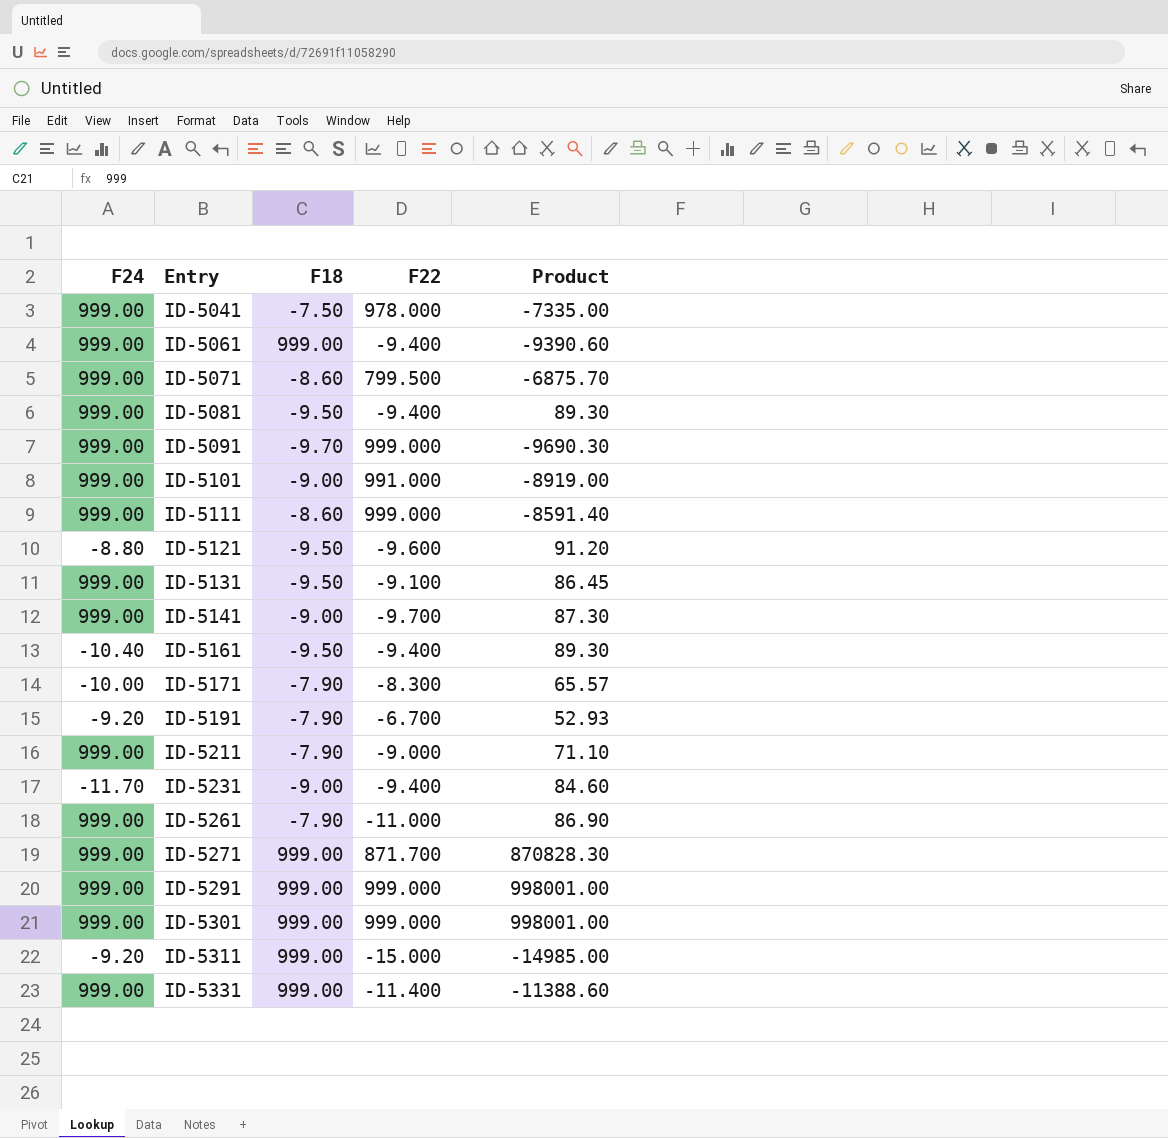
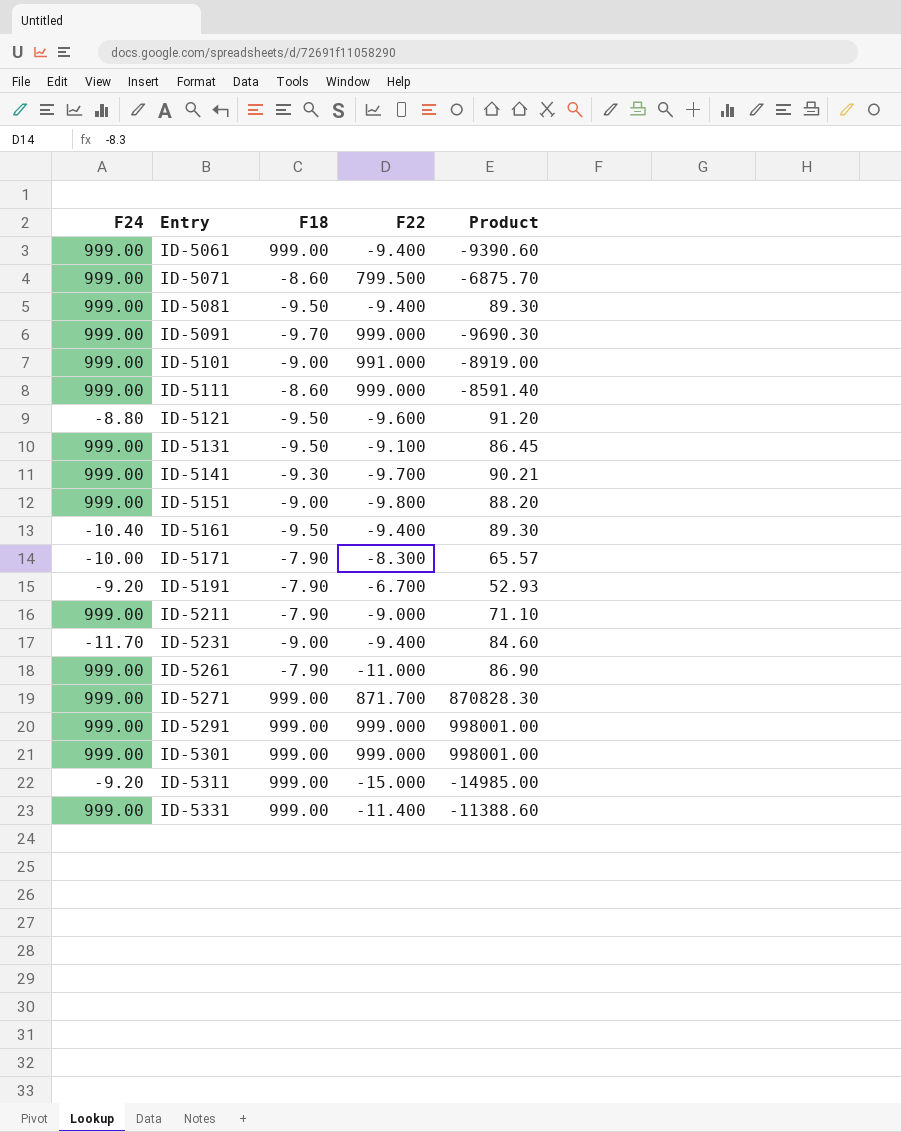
row ID-5041: 999.00 | -7.50 | 978.000 | -7335.00 -> none
ID-5141 | F18: -9.00 -> -9.30
ID-5141 | Product: 87.30 -> 90.21
row ID-5151: none -> 999.00 | -9.00 | -9.800 | 88.20

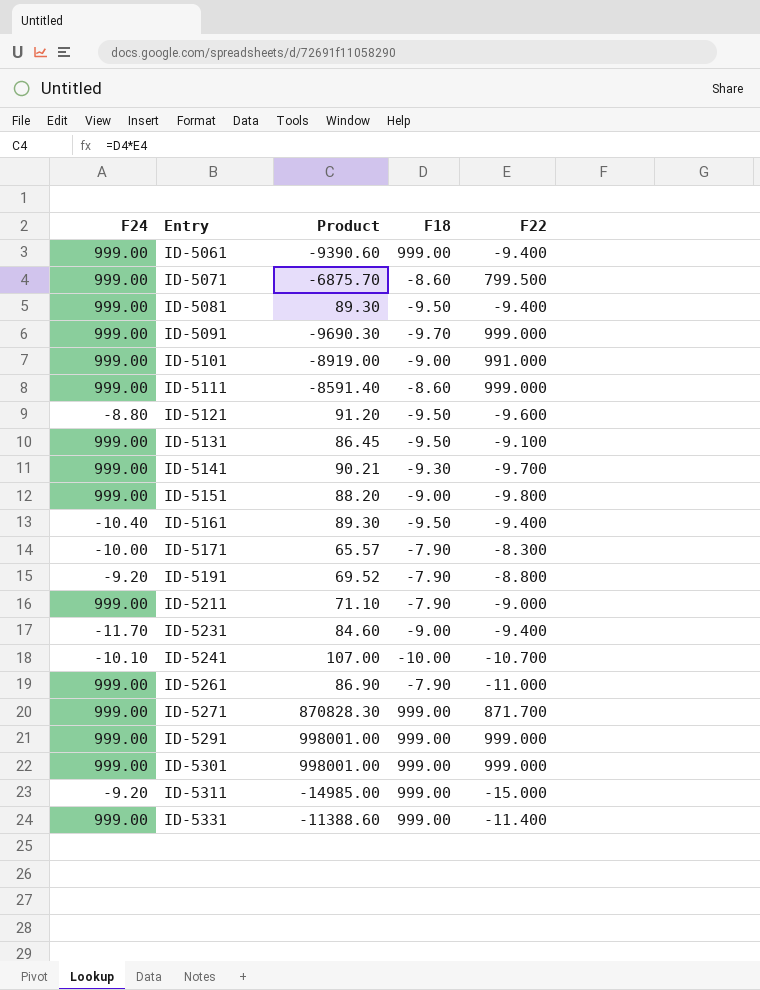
column Product | position: 5 -> 3
ID-5191 | Product: 52.93 -> 69.52
ID-5191 | F22: -6.700 -> -8.800
row ID-5241: none -> -10.10 | 107.00 | -10.00 | -10.700

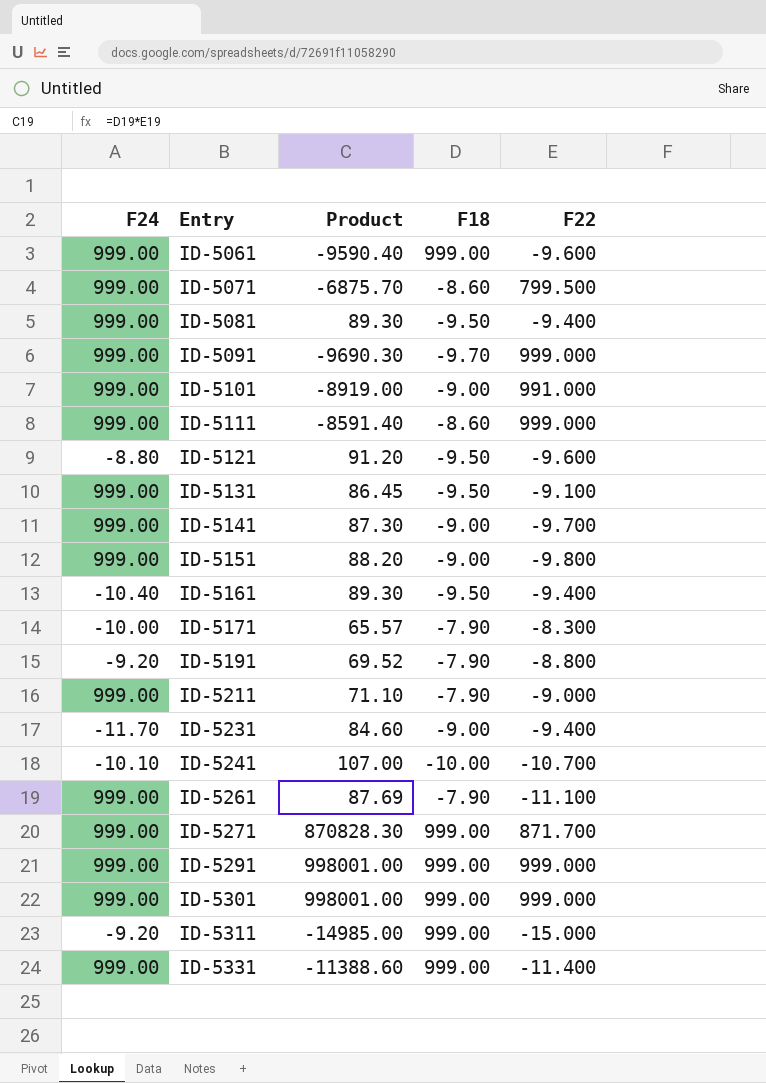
ID-5061 | Product: -9390.60 -> -9590.40
ID-5061 | F22: -9.400 -> -9.600
ID-5141 | Product: 90.21 -> 87.30
ID-5141 | F18: -9.30 -> -9.00
ID-5261 | Product: 86.90 -> 87.69
ID-5261 | F22: -11.000 -> -11.100

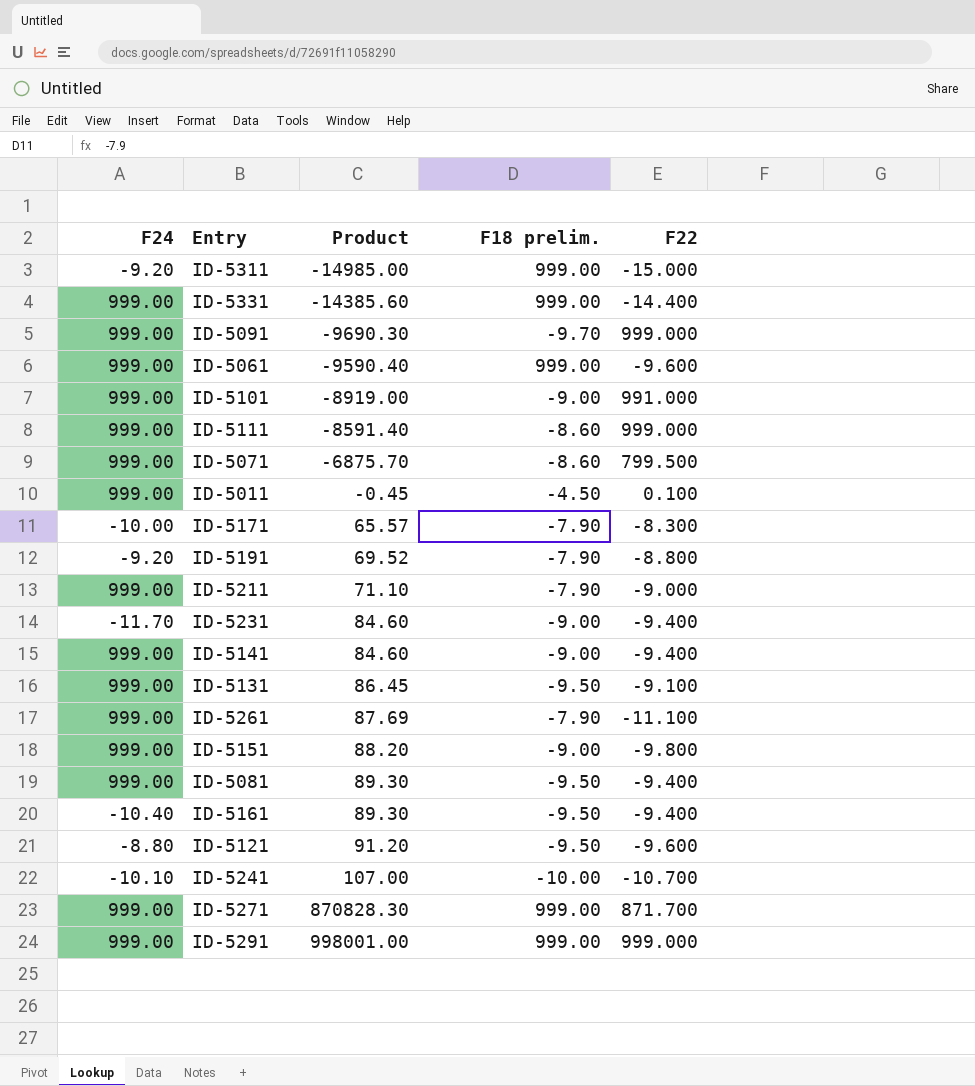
row order: Entry ascending -> Product ascending
column name: F18 -> F18 prelim.
row ID-5301: 999.00 | 998001.00 | 999.00 | 999.000 -> none
ID-5331 | Product: -11388.60 -> -14385.60
ID-5331 | F22: -11.400 -> -14.400
row ID-5011: none -> 999.00 | -0.45 | -4.50 | 0.100
ID-5141 | Product: 87.30 -> 84.60
ID-5141 | F22: -9.700 -> -9.400

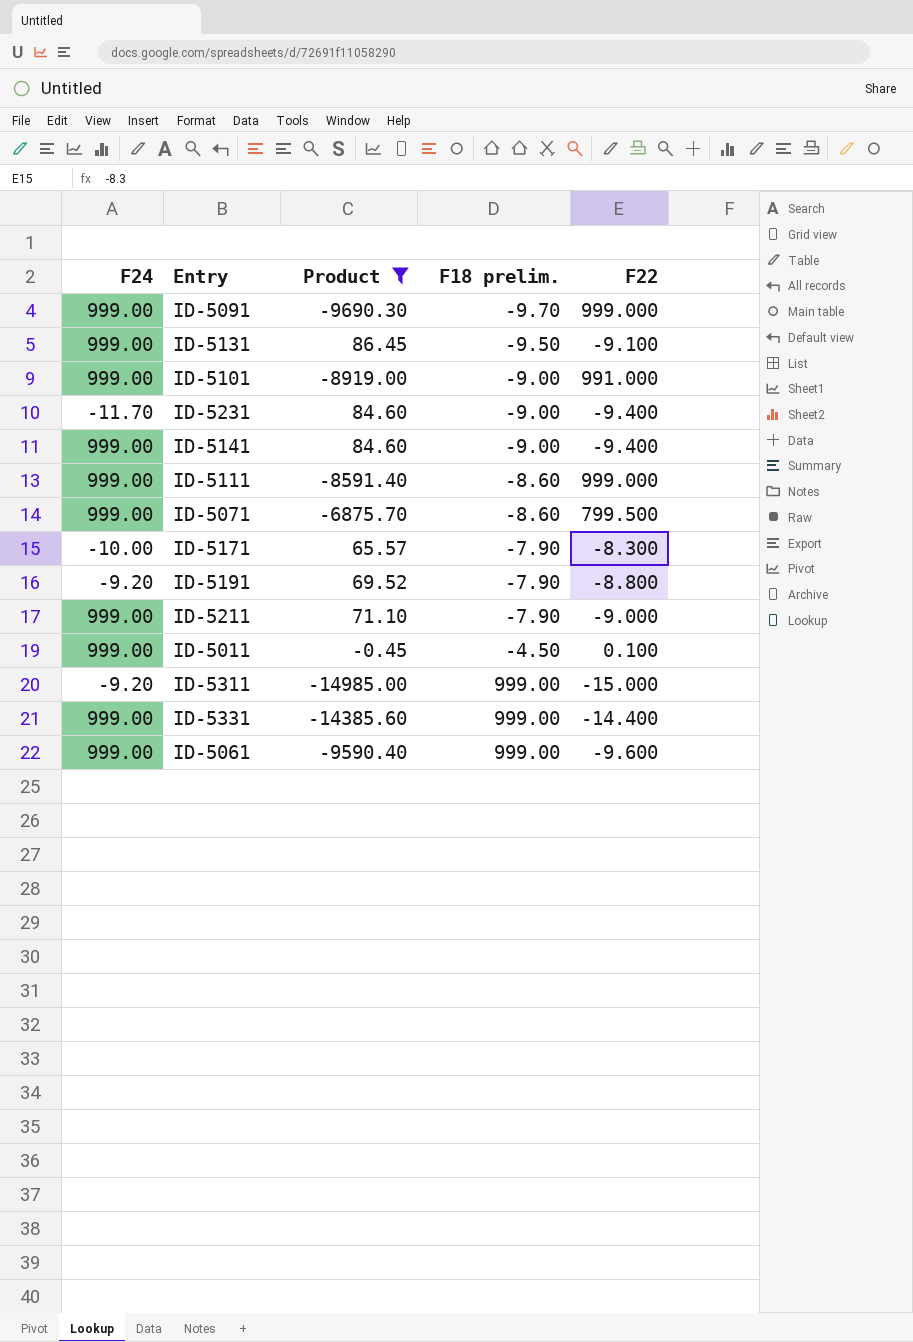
filter: none -> Product <= 86.45
row order: Product ascending -> F18 prelim. ascending

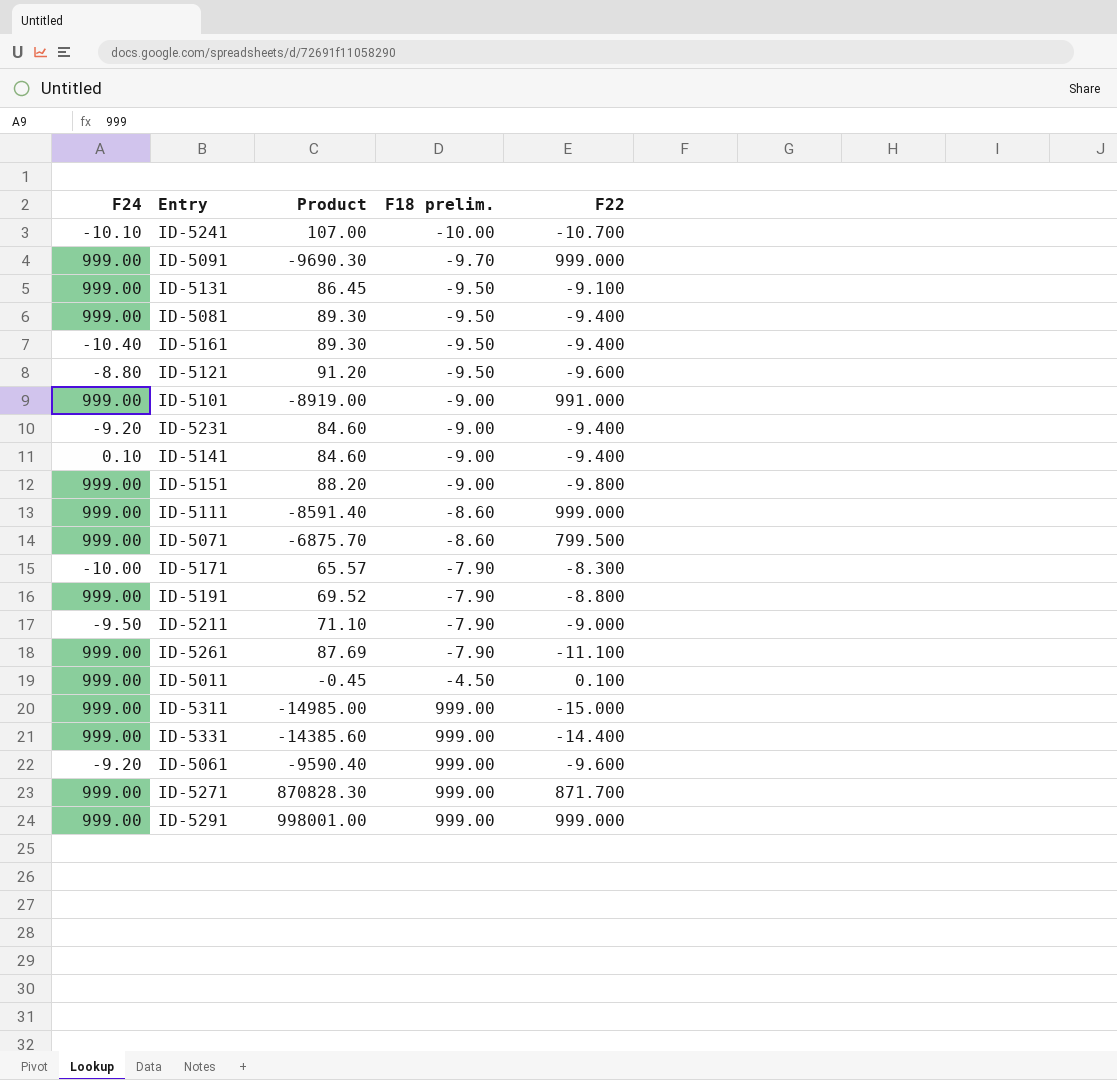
filter: Product <= 86.45 -> none
ID-5231 | F24: -11.70 -> -9.20
ID-5141 | F24: 999.00 -> 0.10
ID-5191 | F24: -9.20 -> 999.00
ID-5211 | F24: 999.00 -> -9.50
ID-5311 | F24: -9.20 -> 999.00
ID-5061 | F24: 999.00 -> -9.20

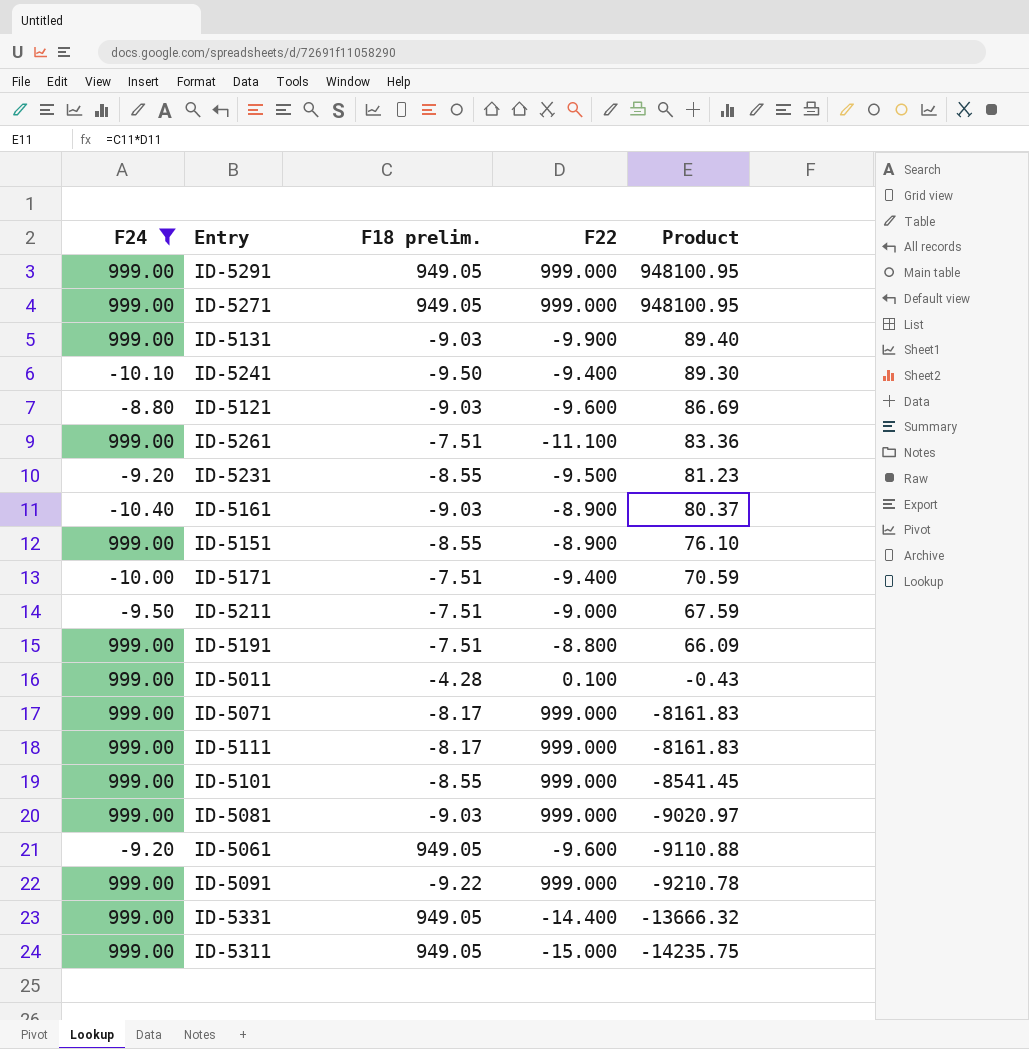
filter: none -> F24 != 0.10
row order: F18 prelim. ascending -> Product descending
column Product | position: 3 -> 5
ID-5291 | F18 prelim.: 999.00 -> 949.05
ID-5291 | Product: 998001.00 -> 948100.95
ID-5271 | F18 prelim.: 999.00 -> 949.05
ID-5271 | F22: 871.700 -> 999.000
ID-5271 | Product: 870828.30 -> 948100.95
ID-5131 | F18 prelim.: -9.50 -> -9.03
ID-5131 | F22: -9.100 -> -9.900
ID-5131 | Product: 86.45 -> 89.40
ID-5241 | F18 prelim.: -10.00 -> -9.50
ID-5241 | F22: -10.700 -> -9.400
ID-5241 | Product: 107.00 -> 89.30
ID-5121 | F18 prelim.: -9.50 -> -9.03
ID-5121 | Product: 91.20 -> 86.69
ID-5261 | F18 prelim.: -7.90 -> -7.51
ID-5261 | Product: 87.69 -> 83.36
ID-5231 | F18 prelim.: -9.00 -> -8.55
ID-5231 | F22: -9.400 -> -9.500
ID-5231 | Product: 84.60 -> 81.23
ID-5161 | F18 prelim.: -9.50 -> -9.03
ID-5161 | F22: -9.400 -> -8.900
ID-5161 | Product: 89.30 -> 80.37
ID-5151 | F18 prelim.: -9.00 -> -8.55
ID-5151 | F22: -9.800 -> -8.900
ID-5151 | Product: 88.20 -> 76.10
ID-5171 | F18 prelim.: -7.90 -> -7.51
ID-5171 | F22: -8.300 -> -9.400
ID-5171 | Product: 65.57 -> 70.59
ID-5211 | F18 prelim.: -7.90 -> -7.51
ID-5211 | Product: 71.10 -> 67.59
ID-5191 | F18 prelim.: -7.90 -> -7.51
ID-5191 | Product: 69.52 -> 66.09
ID-5011 | F18 prelim.: -4.50 -> -4.28
ID-5011 | Product: -0.45 -> -0.43
ID-5071 | F18 prelim.: -8.60 -> -8.17
ID-5071 | F22: 799.500 -> 999.000
ID-5071 | Product: -6875.70 -> -8161.83
ID-5111 | F18 prelim.: -8.60 -> -8.17
ID-5111 | Product: -8591.40 -> -8161.83
ID-5101 | F18 prelim.: -9.00 -> -8.55
ID-5101 | F22: 991.000 -> 999.000
ID-5101 | Product: -8919.00 -> -8541.45
ID-5081 | F18 prelim.: -9.50 -> -9.03
ID-5081 | F22: -9.400 -> 999.000
ID-5081 | Product: 89.30 -> -9020.97
ID-5061 | F18 prelim.: 999.00 -> 949.05
ID-5061 | Product: -9590.40 -> -9110.88
ID-5091 | F18 prelim.: -9.70 -> -9.22
ID-5091 | Product: -9690.30 -> -9210.78
ID-5331 | F18 prelim.: 999.00 -> 949.05
ID-5331 | Product: -14385.60 -> -13666.32
ID-5311 | F18 prelim.: 999.00 -> 949.05
ID-5311 | Product: -14985.00 -> -14235.75

